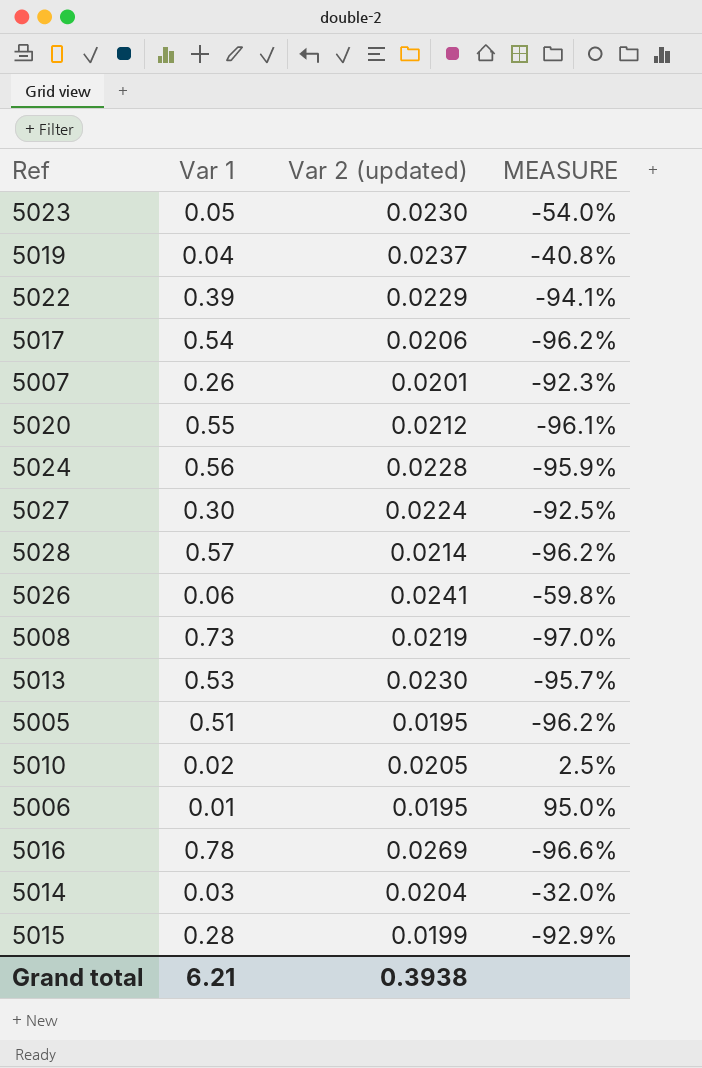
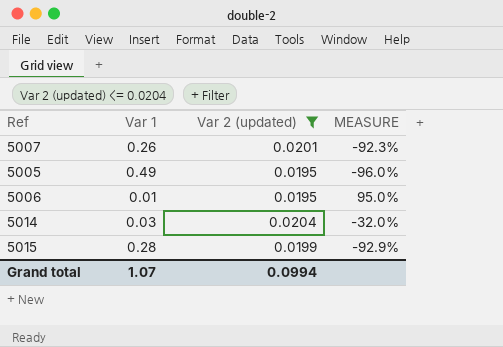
filter: none -> Var 2 (updated) <= 0.0204
5005 | Var 1: 0.51 -> 0.49
5005 | MEASURE: -96.2% -> -96.0%
Grand total | Var 1: 6.21 -> 1.07
Grand total | Var 2 (updated): 0.3938 -> 0.0994

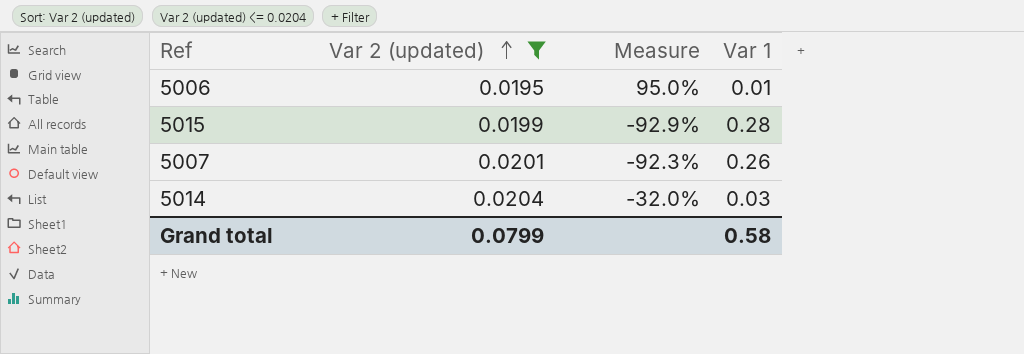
row order: none -> Var 2 (updated) ascending
column name: MEASURE -> Measure
column Var 1 | position: 2 -> 4
row 5005: 0.49 | 0.0195 | -96.0% -> none
Grand total | Var 2 (updated): 0.0994 -> 0.0799
Grand total | Var 1: 1.07 -> 0.58

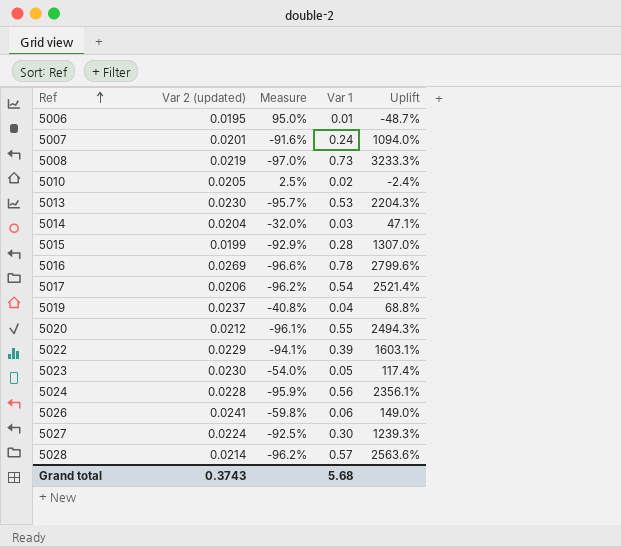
filter: Var 2 (updated) <= 0.0204 -> none
row order: Var 2 (updated) ascending -> Ref ascending
column Uplift | formula: none -> ([Var 1] - [Var 2 (updated)]) / [Var 2 (updated)]
5007 | Measure: -92.3% -> -91.6%
5007 | Var 1: 0.26 -> 0.24
Grand total | Var 2 (updated): 0.0799 -> 0.3743
Grand total | Var 1: 0.58 -> 5.68

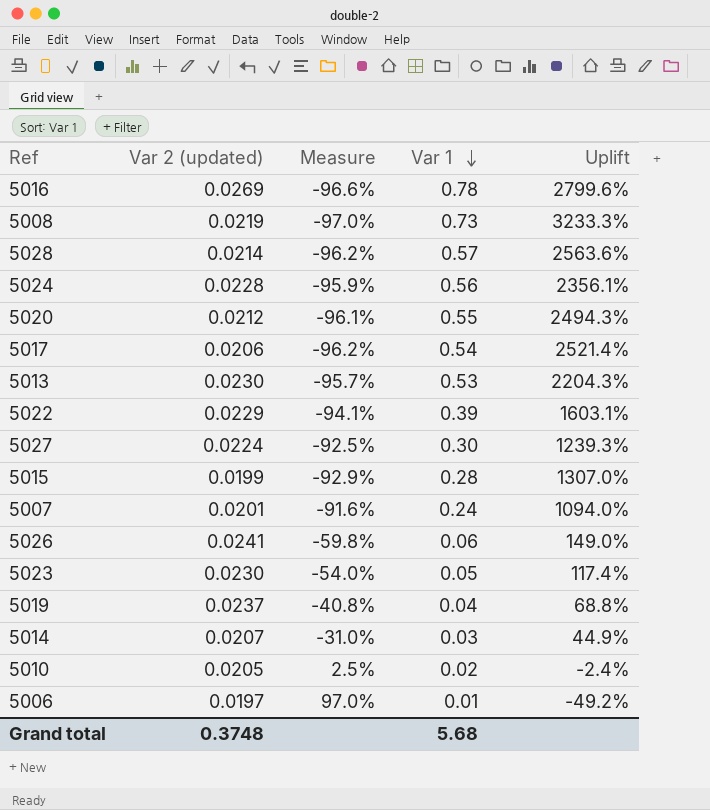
row order: Ref ascending -> Var 1 descending
5014 | Var 2 (updated): 0.0204 -> 0.0207
5014 | Measure: -32.0% -> -31.0%
5014 | Uplift: 47.1% -> 44.9%
5006 | Var 2 (updated): 0.0195 -> 0.0197
5006 | Measure: 95.0% -> 97.0%
5006 | Uplift: -48.7% -> -49.2%
Grand total | Var 2 (updated): 0.3743 -> 0.3748

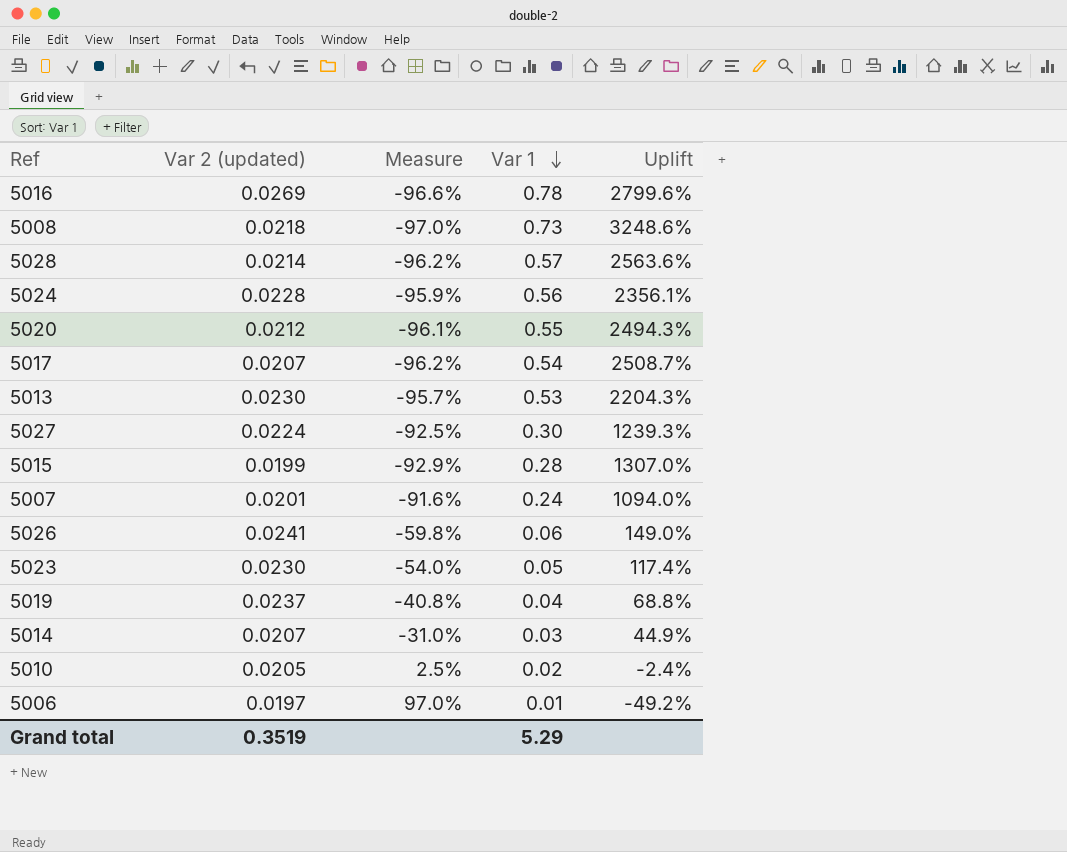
row 5022: 0.0229 | -94.1% | 0.39 | 1603.1% -> none
5008 | Var 2 (updated): 0.0219 -> 0.0218
5008 | Uplift: 3233.3% -> 3248.6%
5017 | Var 2 (updated): 0.0206 -> 0.0207
5017 | Uplift: 2521.4% -> 2508.7%
Grand total | Var 2 (updated): 0.3748 -> 0.3519
Grand total | Var 1: 5.68 -> 5.29

